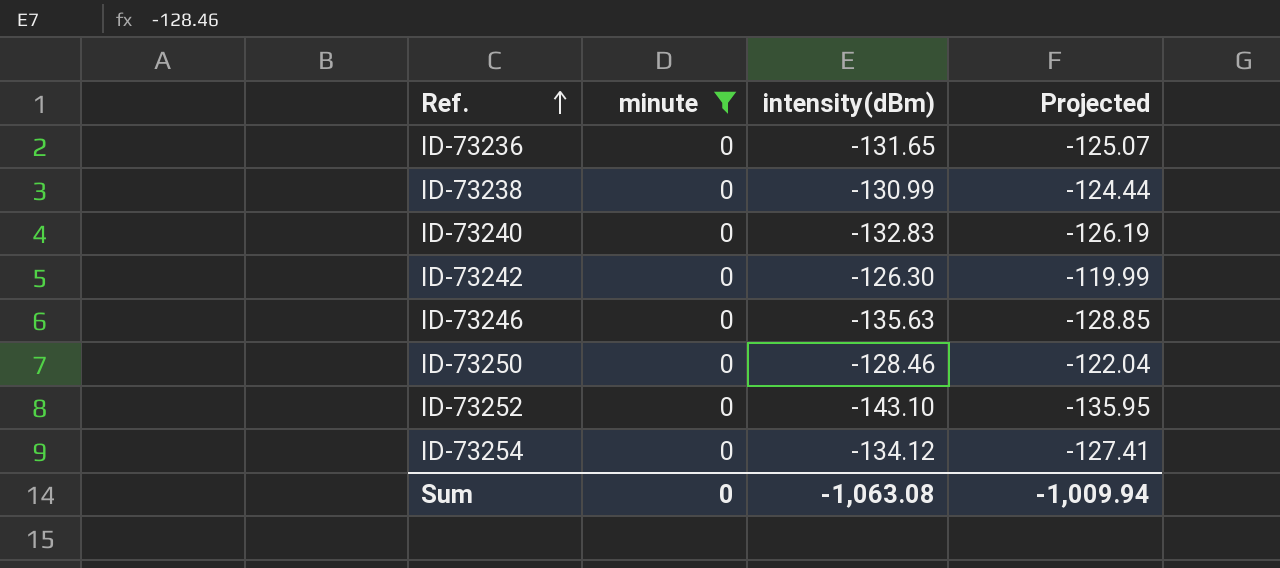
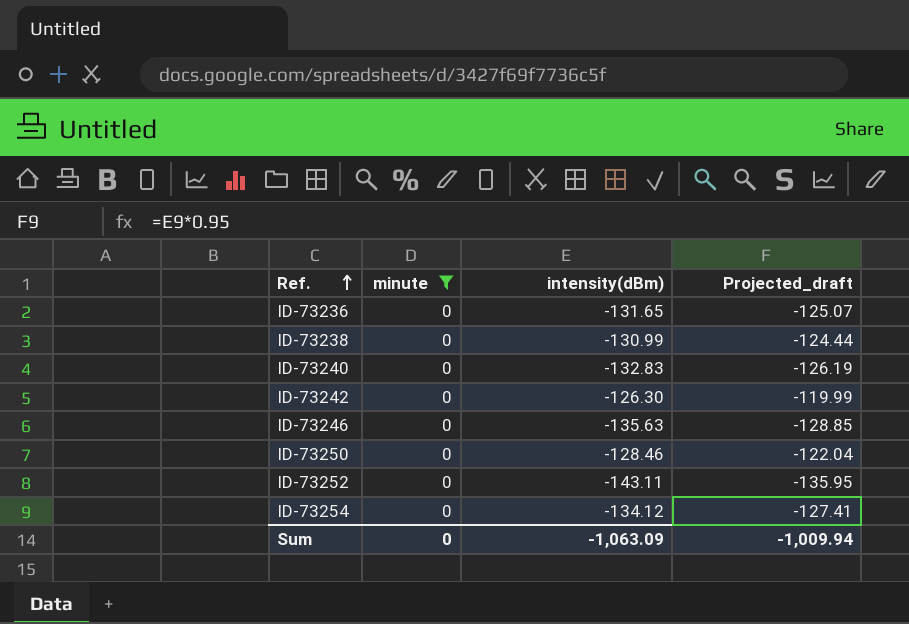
column name: Projected -> Projected_draft
ID-73252 | intensity(dBm): -143.10 -> -143.11
Sum | intensity(dBm): -1,063.08 -> -1,063.09

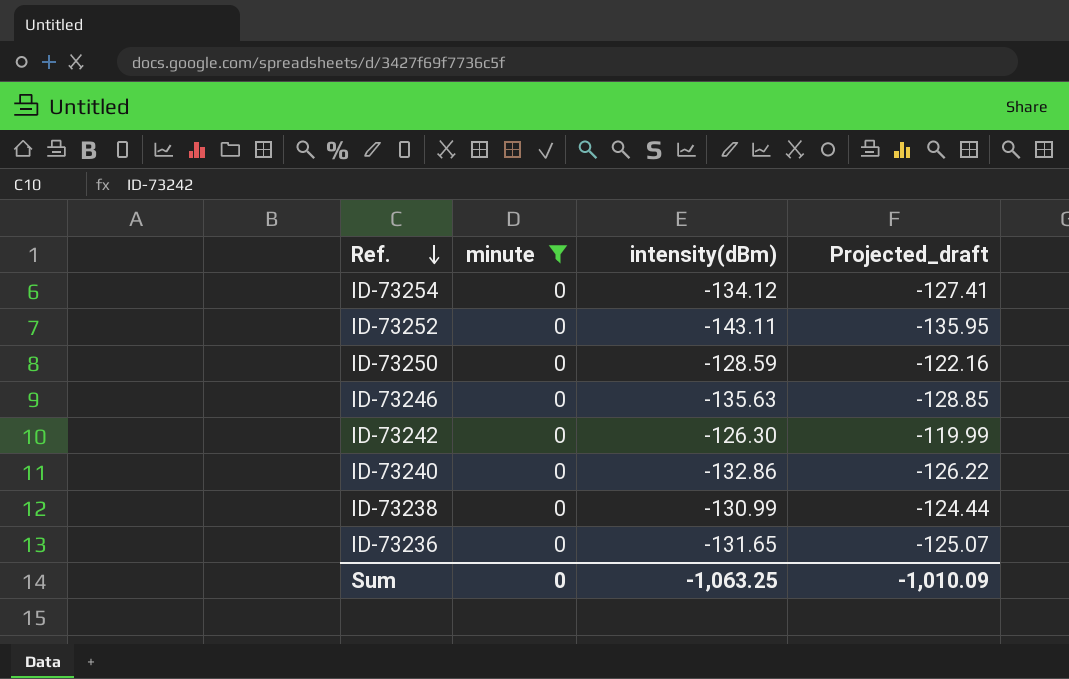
row order: Ref. ascending -> Ref. descending
ID-73250 | intensity(dBm): -128.46 -> -128.59
ID-73250 | Projected_draft: -122.04 -> -122.16
ID-73240 | intensity(dBm): -132.83 -> -132.86
ID-73240 | Projected_draft: -126.19 -> -126.22
Sum | intensity(dBm): -1,063.09 -> -1,063.25
Sum | Projected_draft: -1,009.94 -> -1,010.09

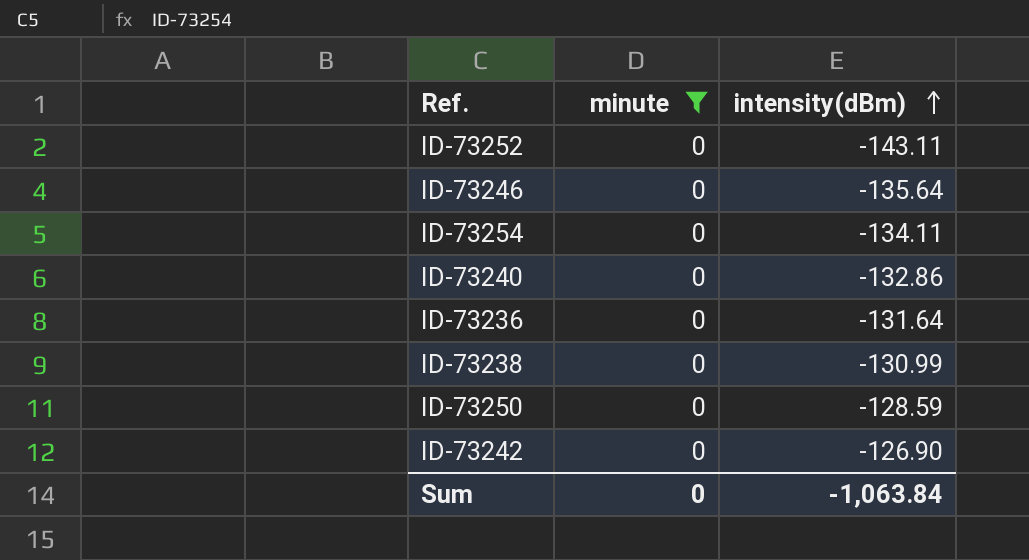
row order: Ref. descending -> intensity(dBm) ascending
column Projected_draft | formula: [intensity(dBm)] * 0.95 -> none
ID-73246 | intensity(dBm): -135.63 -> -135.64
ID-73254 | intensity(dBm): -134.12 -> -134.11
ID-73236 | intensity(dBm): -131.65 -> -131.64
ID-73242 | intensity(dBm): -126.30 -> -126.90
Sum | intensity(dBm): -1,063.25 -> -1,063.84

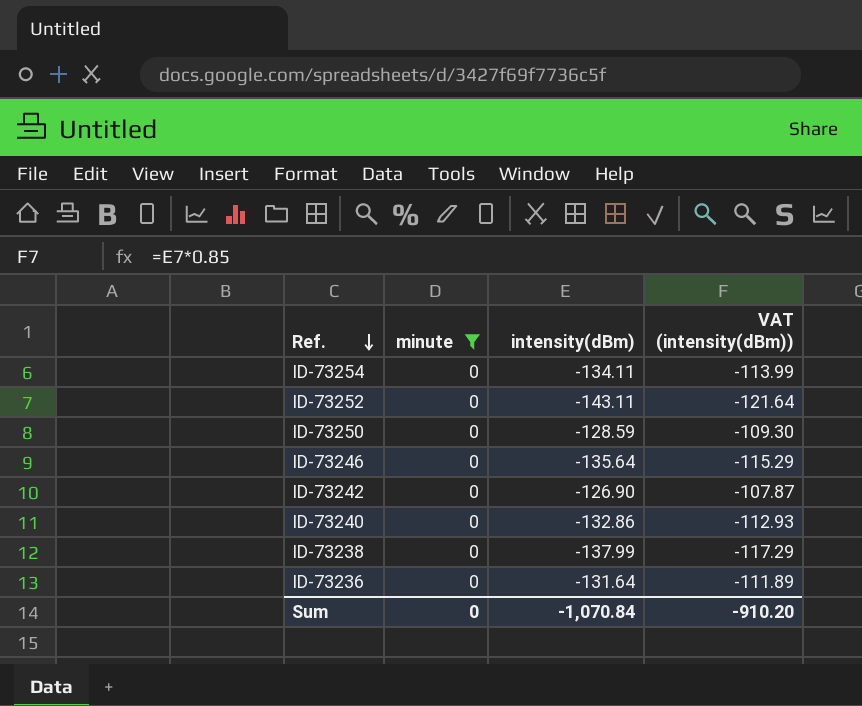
row order: intensity(dBm) ascending -> Ref. descending
column VAT (intensity(dBm)) | formula: none -> [intensity(dBm)] * 0.85
ID-73238 | intensity(dBm): -130.99 -> -137.99
Sum | intensity(dBm): -1,063.84 -> -1,070.84

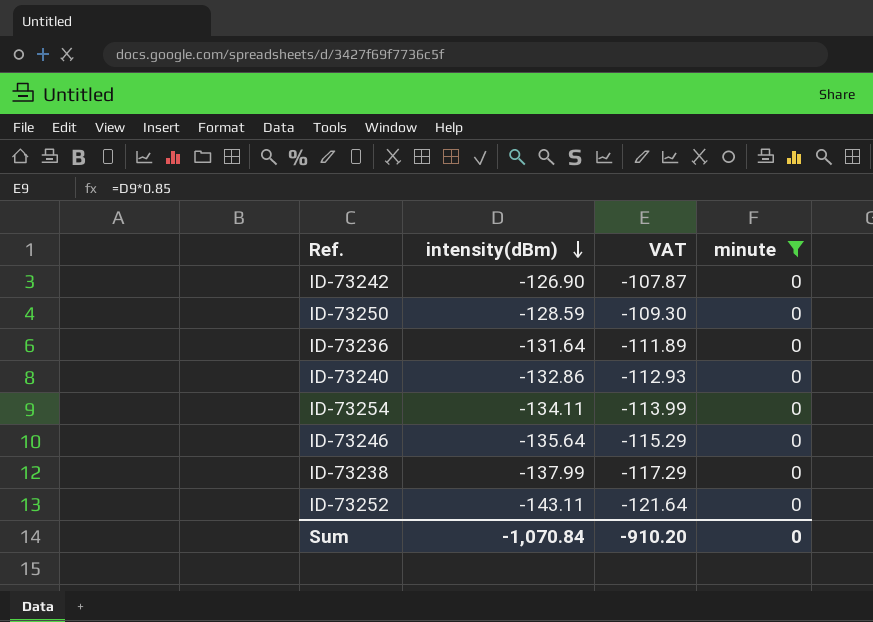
row order: Ref. descending -> intensity(dBm) descending
column name: VAT (intensity(dBm)) -> VAT
column minute | position: 2 -> 4

